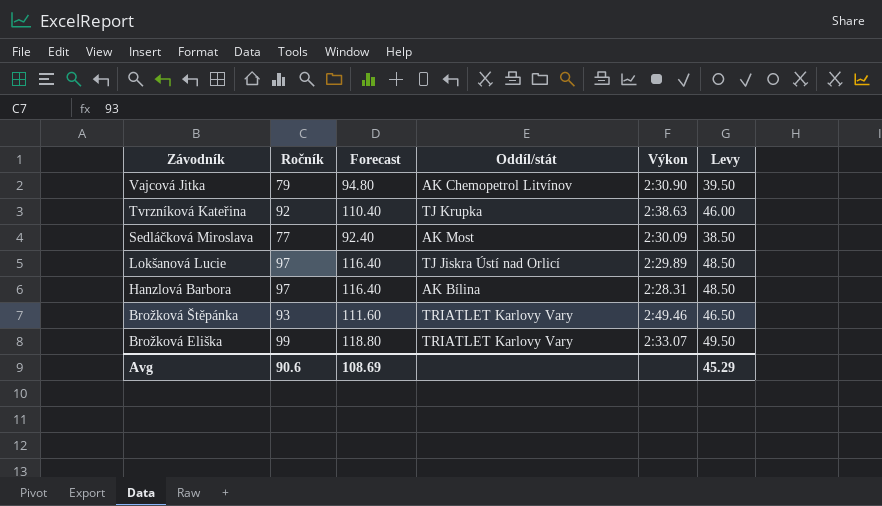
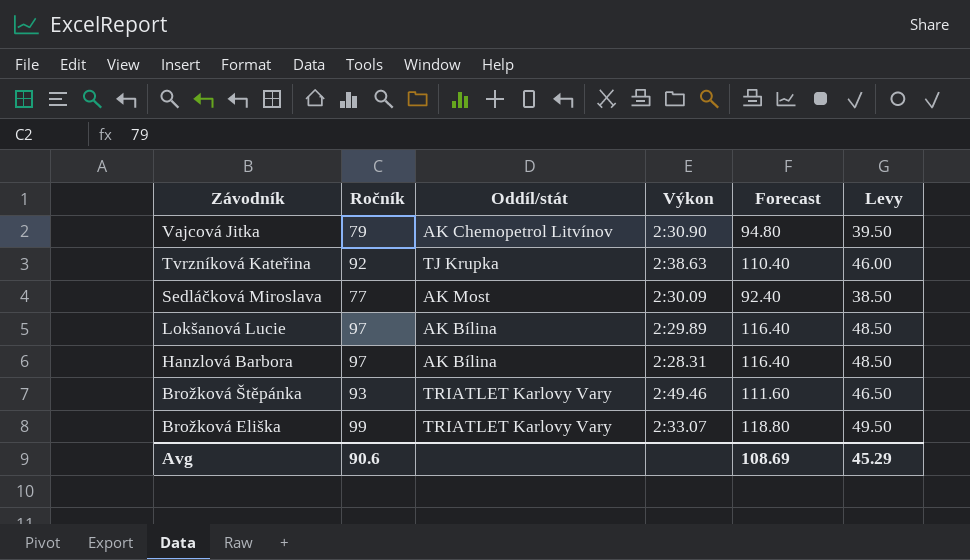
column Forecast | position: 3 -> 5
Lokšanová Lucie | Oddíl/stát: TJ Jiskra Ústí nad Orlicí -> AK Bílina

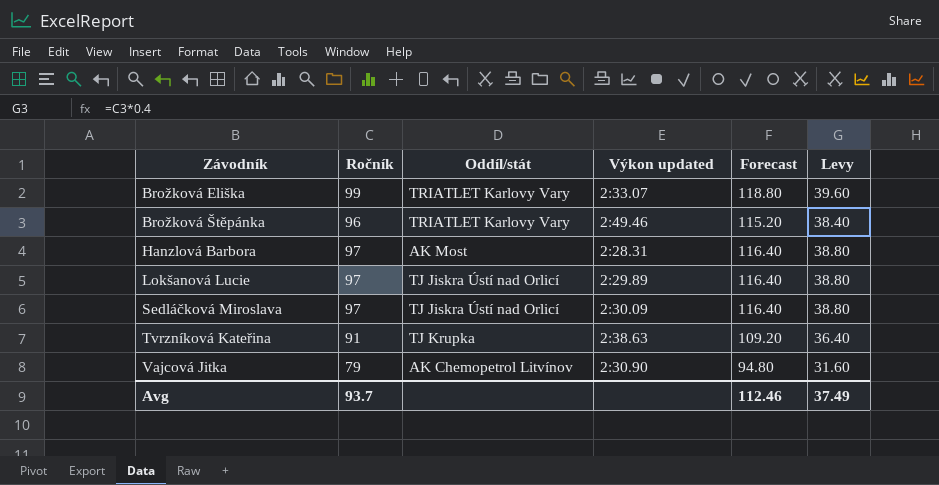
row order: Závodník descending -> Závodník ascending
column name: Výkon -> Výkon updated
column Levy | formula: [Ročník] * 0.5 -> [Ročník] * 0.4
Brožková Štěpánka | Ročník: 93 -> 96
Brožková Štěpánka | Forecast: 111.60 -> 115.20
Hanzlová Barbora | Oddíl/stát: AK Bílina -> AK Most
Lokšanová Lucie | Oddíl/stát: AK Bílina -> TJ Jiskra Ústí nad Orlicí
Sedláčková Miroslava | Ročník: 77 -> 97
Sedláčková Miroslava | Oddíl/stát: AK Most -> TJ Jiskra Ústí nad Orlicí
Sedláčková Miroslava | Forecast: 92.40 -> 116.40
Tvrzníková Kateřina | Ročník: 92 -> 91
Tvrzníková Kateřina | Forecast: 110.40 -> 109.20
Avg | Ročník: 90.6 -> 93.7
Avg | Forecast: 108.69 -> 112.46
Avg | Levy: 45.29 -> 37.49

